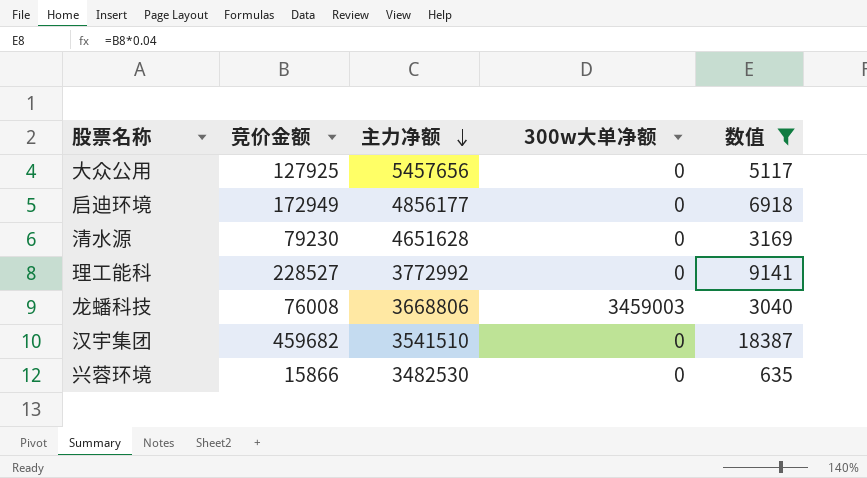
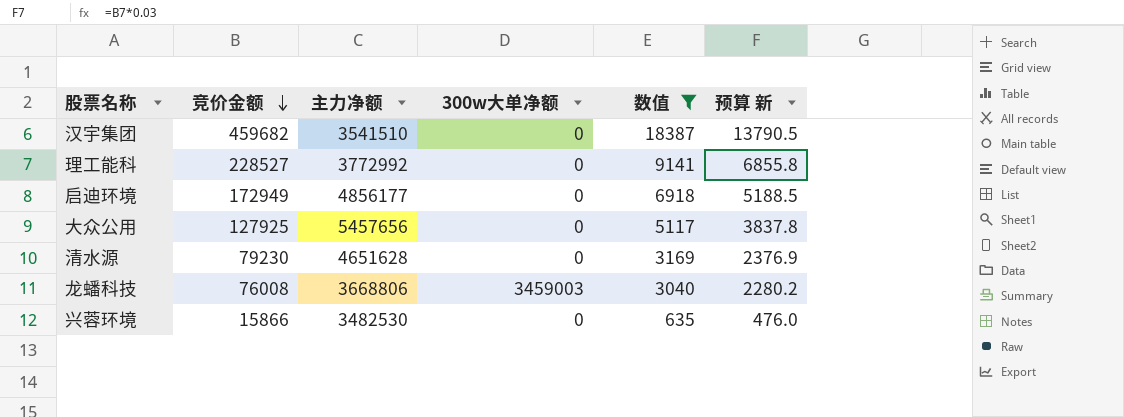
row order: 主力净额 descending -> 竞价金额 descending
column 预算 新 | formula: none -> [竞价金额] * 0.03

